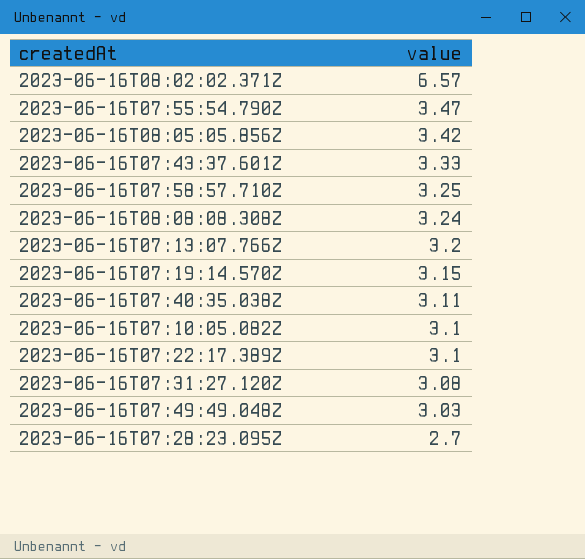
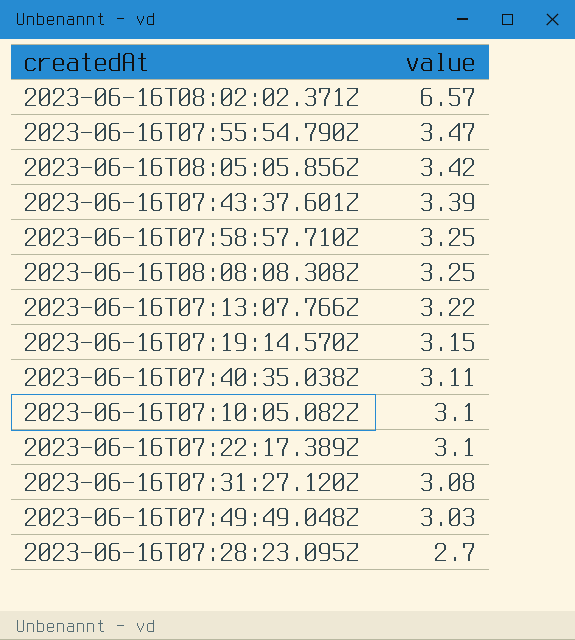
2023-06-16T07:43:37.601Z | value: 3.33 -> 3.39
2023-06-16T08:08:08.308Z | value: 3.24 -> 3.25
2023-06-16T07:13:07.766Z | value: 3.2 -> 3.22

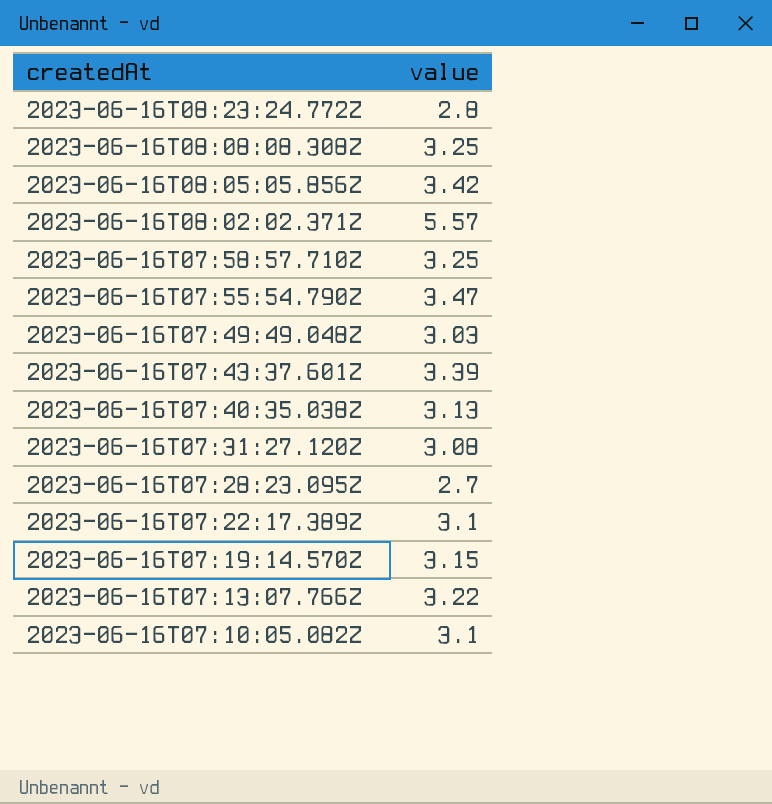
row order: value descending -> createdAt descending
row 2023-06-16T08:23:24.772Z: none -> 2.8
2023-06-16T08:02:02.371Z | value: 6.57 -> 5.57
2023-06-16T07:40:35.038Z | value: 3.11 -> 3.13

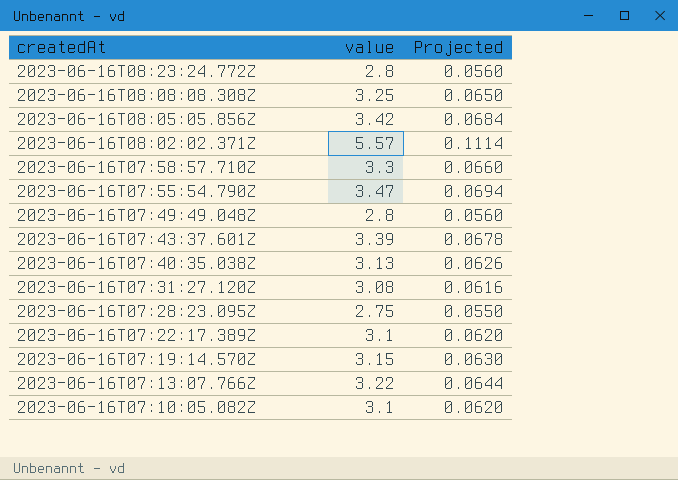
column Projected | formula: none -> [value] * 0.02
2023-06-16T07:58:57.710Z | value: 3.25 -> 3.3
2023-06-16T07:49:49.048Z | value: 3.03 -> 2.8
2023-06-16T07:28:23.095Z | value: 2.7 -> 2.75

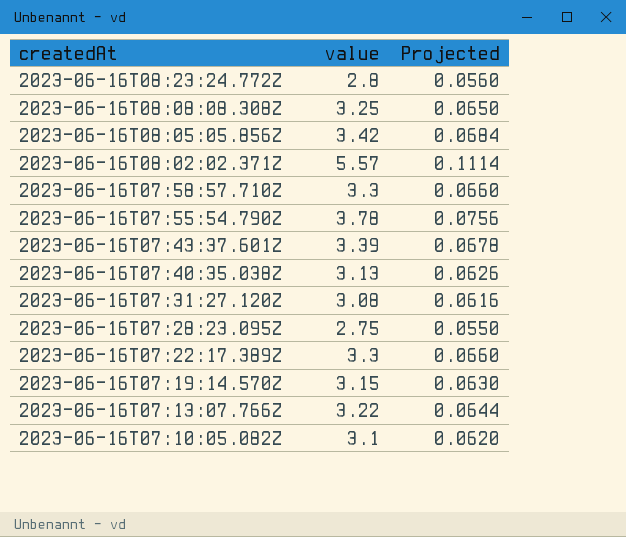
row 2023-06-16T07:49:49.048Z: 2.8 | 0.0560 -> none
2023-06-16T07:55:54.790Z | value: 3.47 -> 3.78
2023-06-16T07:55:54.790Z | Projected: 0.0694 -> 0.0756
2023-06-16T07:22:17.389Z | value: 3.1 -> 3.3
2023-06-16T07:22:17.389Z | Projected: 0.0620 -> 0.0660

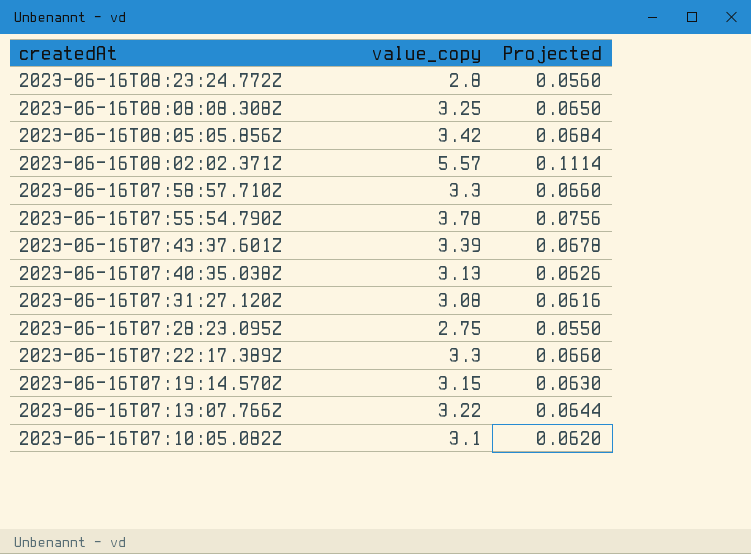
column name: value -> value_copy

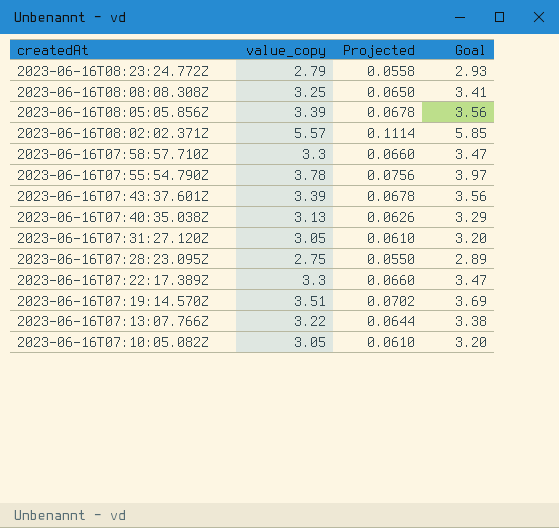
column Goal | formula: none -> [value_copy] * 1.05
2023-06-16T08:23:24.772Z | value_copy: 2.8 -> 2.79
2023-06-16T08:23:24.772Z | Projected: 0.0560 -> 0.0558
2023-06-16T08:05:05.856Z | value_copy: 3.42 -> 3.39
2023-06-16T08:05:05.856Z | Projected: 0.0684 -> 0.0678
2023-06-16T07:31:27.120Z | value_copy: 3.08 -> 3.05
2023-06-16T07:31:27.120Z | Projected: 0.0616 -> 0.0610
2023-06-16T07:19:14.570Z | value_copy: 3.15 -> 3.51
2023-06-16T07:19:14.570Z | Projected: 0.0630 -> 0.0702
2023-06-16T07:10:05.082Z | value_copy: 3.1 -> 3.05
2023-06-16T07:10:05.082Z | Projected: 0.0620 -> 0.0610

